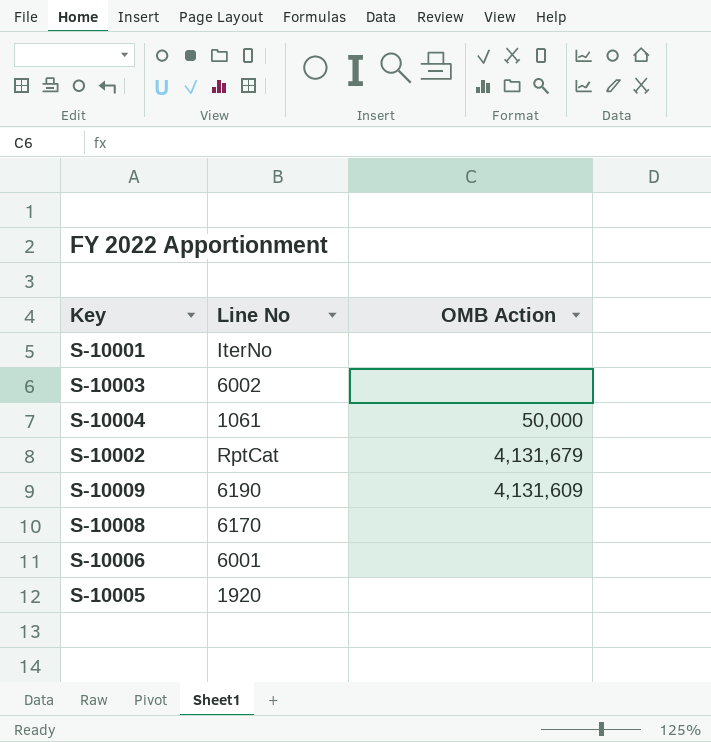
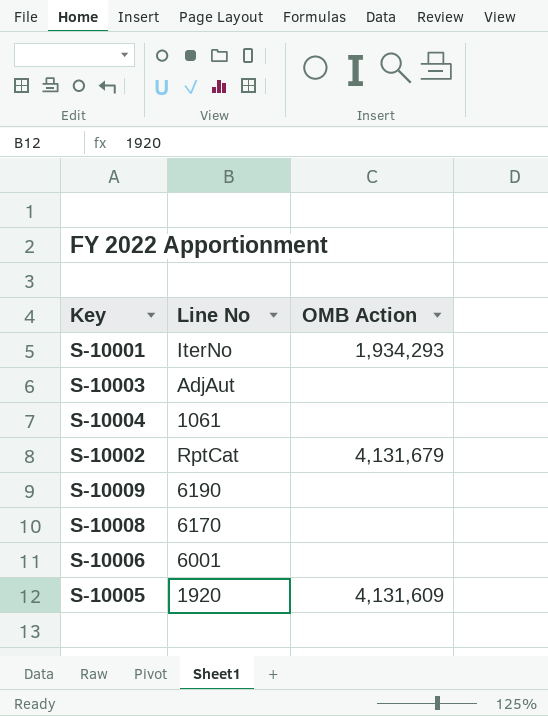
S-10001 | OMB Action: none -> 1,934,293
S-10003 | Line No: 6002 -> AdjAut
S-10004 | OMB Action: 50,000 -> none
S-10009 | OMB Action: 4,131,609 -> none
S-10005 | OMB Action: none -> 4,131,609

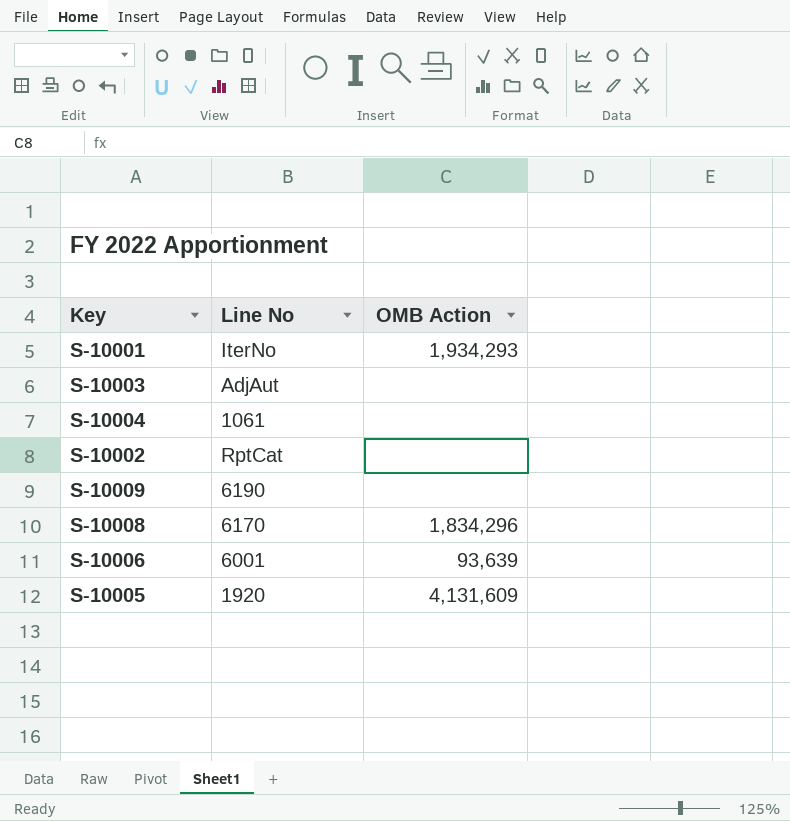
S-10002 | OMB Action: 4,131,679 -> none
S-10008 | OMB Action: none -> 1,834,296
S-10006 | OMB Action: none -> 93,639

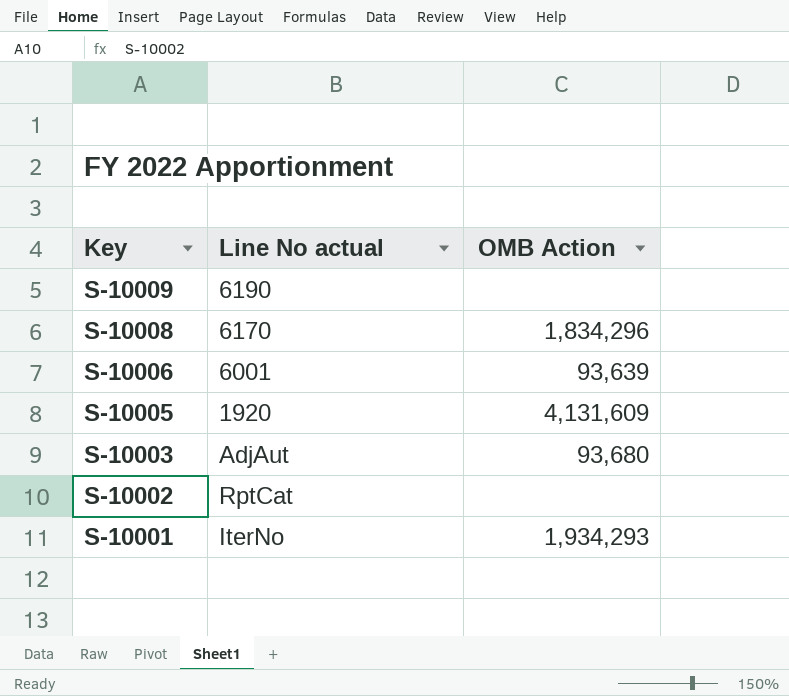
row order: none -> Key descending
column name: Line No -> Line No actual
row S-10004: 1061 | none -> none
S-10003 | OMB Action: none -> 93,680

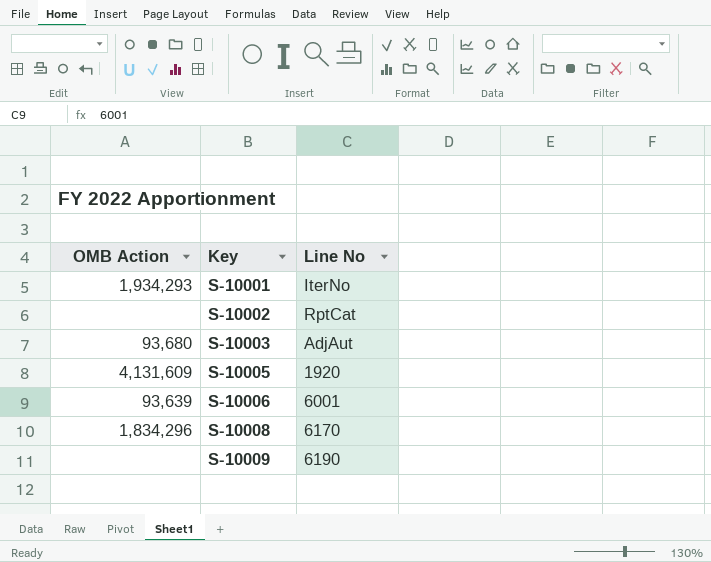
row order: Key descending -> Key ascending
column OMB Action | position: 3 -> 1
column name: Line No actual -> Line No

